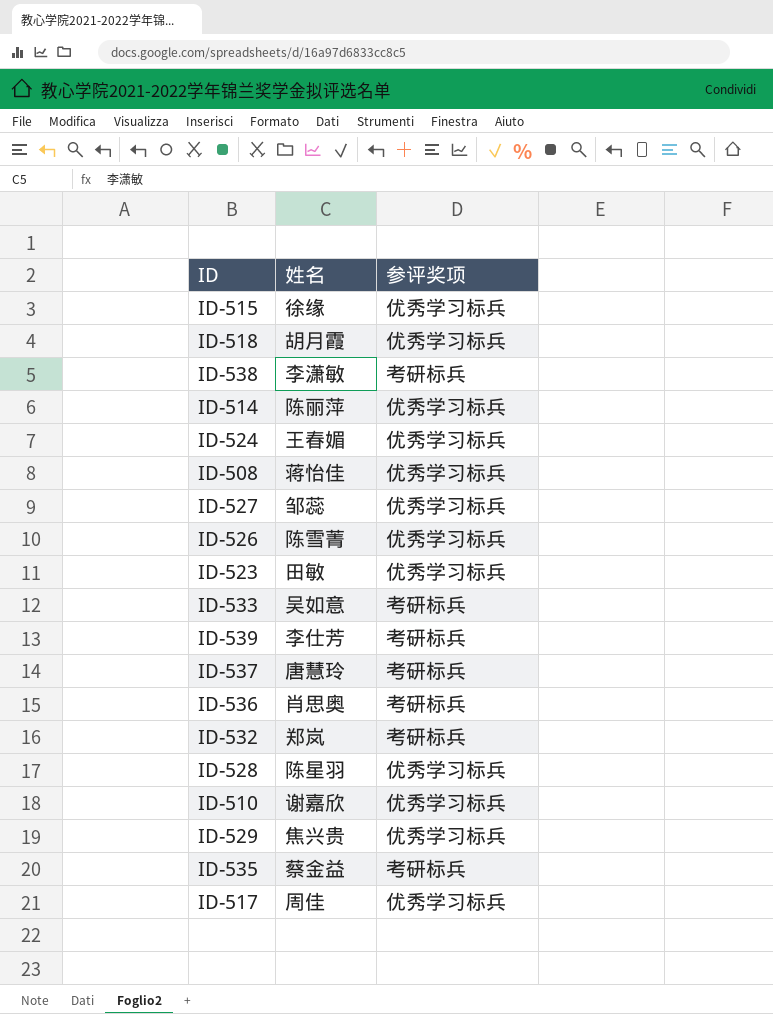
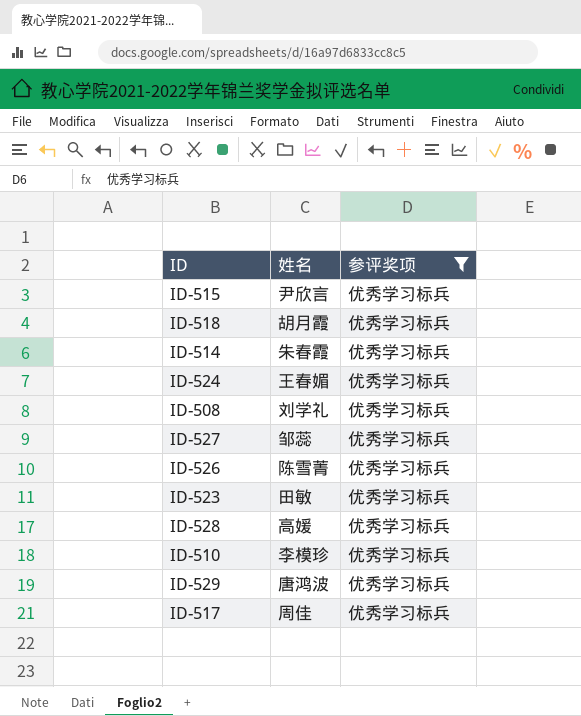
filter: none -> 参评奖项 = 优秀学习标兵
ID-515 | 姓名: 徐缘 -> 尹欣言
ID-514 | 姓名: 陈丽萍 -> 朱春霞
ID-508 | 姓名: 蒋怡佳 -> 刘学礼
ID-528 | 姓名: 陈星羽 -> 高媛
ID-510 | 姓名: 谢嘉欣 -> 李模珍
ID-529 | 姓名: 焦兴贵 -> 唐鸿波

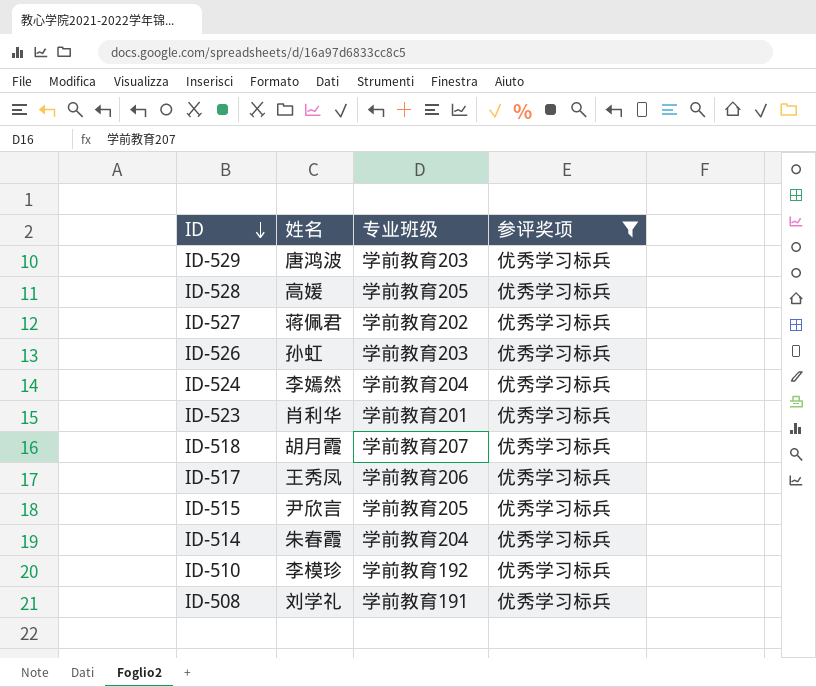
row order: none -> ID descending
column 专业班级 | position: none -> 3
ID-527 | 姓名: 邹蕊 -> 蒋佩君
ID-526 | 姓名: 陈雪菁 -> 孙虹
ID-524 | 姓名: 王春媚 -> 李嫣然
ID-523 | 姓名: 田敏 -> 肖利华
ID-517 | 姓名: 周佳 -> 王秀凤

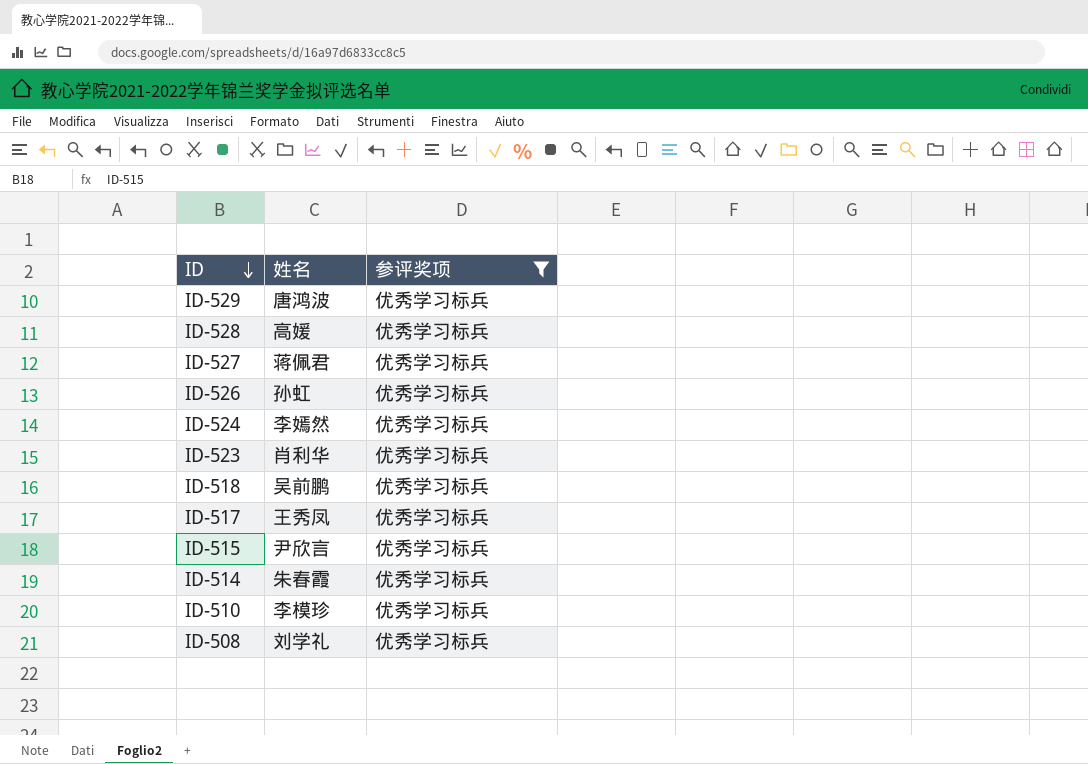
column 专业班级 | position: 3 -> none
ID-518 | 姓名: 胡月霞 -> 吴前鹏

